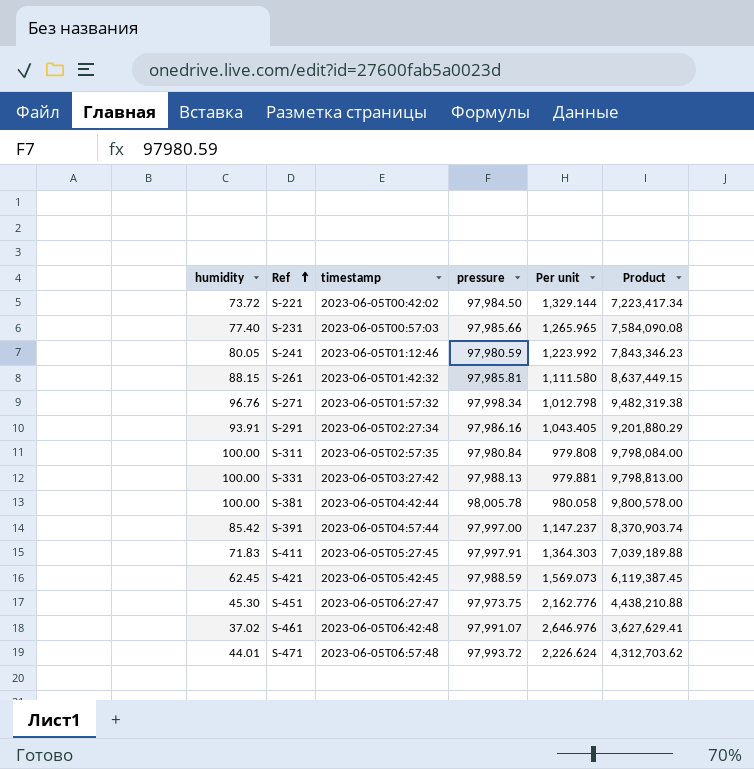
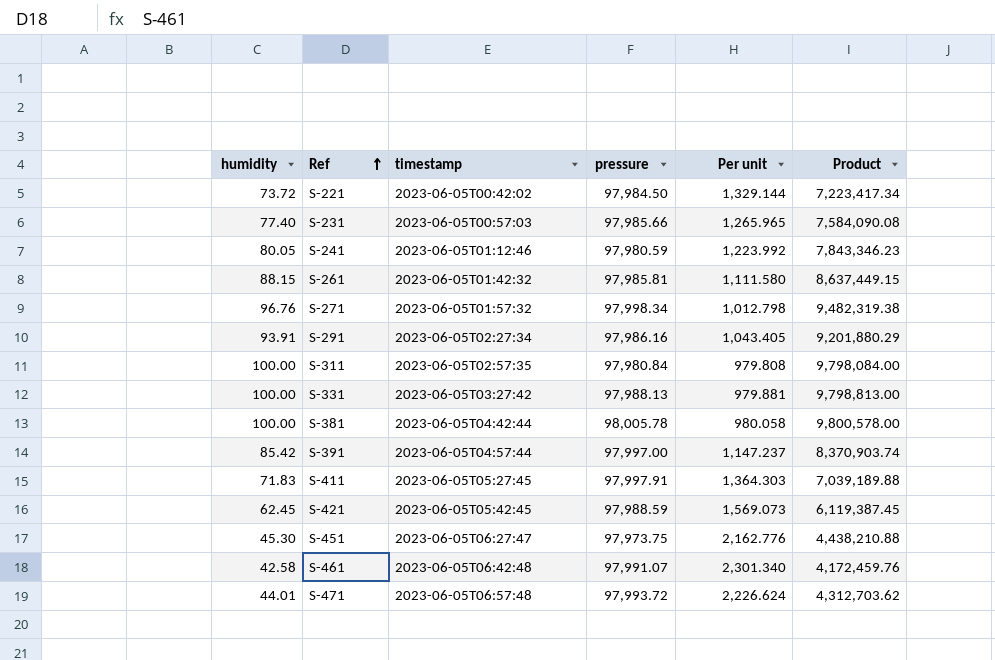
S-461 | humidity: 37.02 -> 42.58
S-461 | Per unit: 2,646.976 -> 2,301.340
S-461 | Product: 3,627,629.41 -> 4,172,459.76

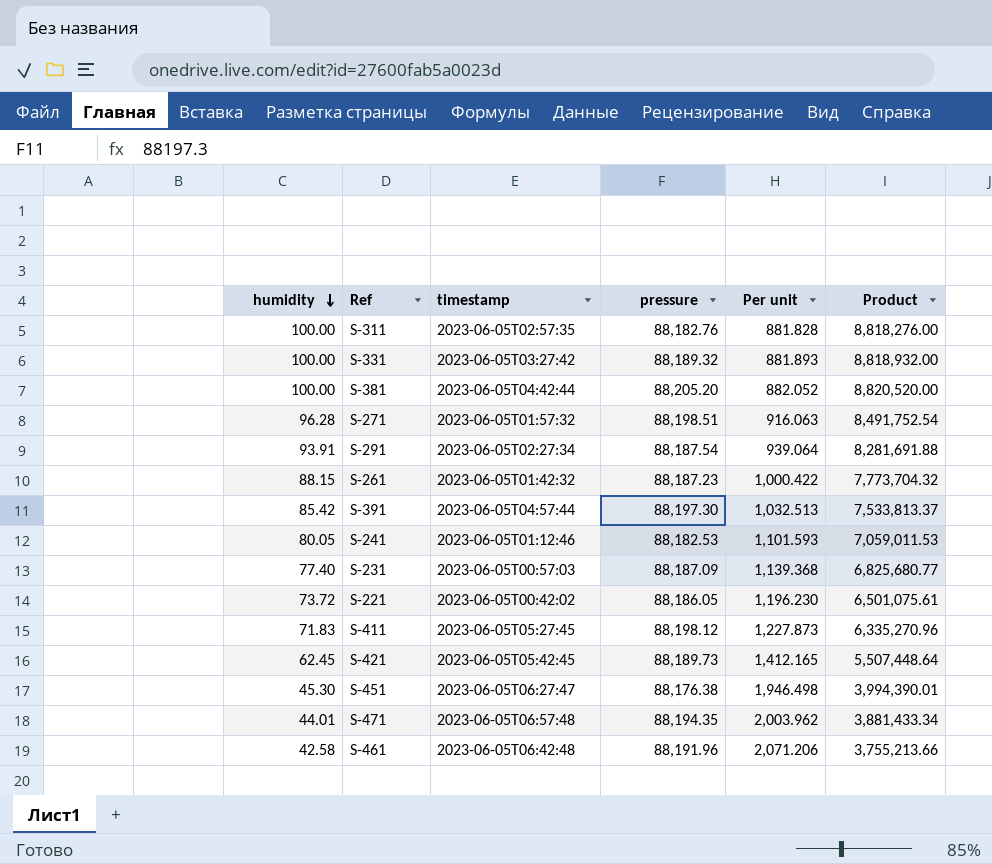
row order: Ref ascending -> humidity descending
S-311 | pressure: 97,980.84 -> 88,182.76
S-311 | Per unit: 979.808 -> 881.828
S-311 | Product: 9,798,084.00 -> 8,818,276.00
S-331 | pressure: 97,988.13 -> 88,189.32
S-331 | Per unit: 979.881 -> 881.893
S-331 | Product: 9,798,813.00 -> 8,818,932.00
S-381 | pressure: 98,005.78 -> 88,205.20
S-381 | Per unit: 980.058 -> 882.052
S-381 | Product: 9,800,578.00 -> 8,820,520.00
S-271 | humidity: 96.76 -> 96.28
S-271 | pressure: 97,998.34 -> 88,198.51
S-271 | Per unit: 1,012.798 -> 916.063
S-271 | Product: 9,482,319.38 -> 8,491,752.54
S-291 | pressure: 97,986.16 -> 88,187.54
S-291 | Per unit: 1,043.405 -> 939.064
S-291 | Product: 9,201,880.29 -> 8,281,691.88
S-261 | pressure: 97,985.81 -> 88,187.23
S-261 | Per unit: 1,111.580 -> 1,000.422
S-261 | Product: 8,637,449.15 -> 7,773,704.32
S-391 | pressure: 97,997.00 -> 88,197.30
S-391 | Per unit: 1,147.237 -> 1,032.513
S-391 | Product: 8,370,903.74 -> 7,533,813.37
S-241 | pressure: 97,980.59 -> 88,182.53
S-241 | Per unit: 1,223.992 -> 1,101.593
S-241 | Product: 7,843,346.23 -> 7,059,011.53
S-231 | pressure: 97,985.66 -> 88,187.09
S-231 | Per unit: 1,265.965 -> 1,139.368
S-231 | Product: 7,584,090.08 -> 6,825,680.77
S-221 | pressure: 97,984.50 -> 88,186.05
S-221 | Per unit: 1,329.144 -> 1,196.230
S-221 | Product: 7,223,417.34 -> 6,501,075.61
S-411 | pressure: 97,997.91 -> 88,198.12
S-411 | Per unit: 1,364.303 -> 1,227.873
S-411 | Product: 7,039,189.88 -> 6,335,270.96
S-421 | pressure: 97,988.59 -> 88,189.73
S-421 | Per unit: 1,569.073 -> 1,412.165
S-421 | Product: 6,119,387.45 -> 5,507,448.64
S-451 | pressure: 97,973.75 -> 88,176.38
S-451 | Per unit: 2,162.776 -> 1,946.498
S-451 | Product: 4,438,210.88 -> 3,994,390.01
S-471 | pressure: 97,993.72 -> 88,194.35
S-471 | Per unit: 2,226.624 -> 2,003.962
S-471 | Product: 4,312,703.62 -> 3,881,433.34
S-461 | pressure: 97,991.07 -> 88,191.96
S-461 | Per unit: 2,301.340 -> 2,071.206
S-461 | Product: 4,172,459.76 -> 3,755,213.66

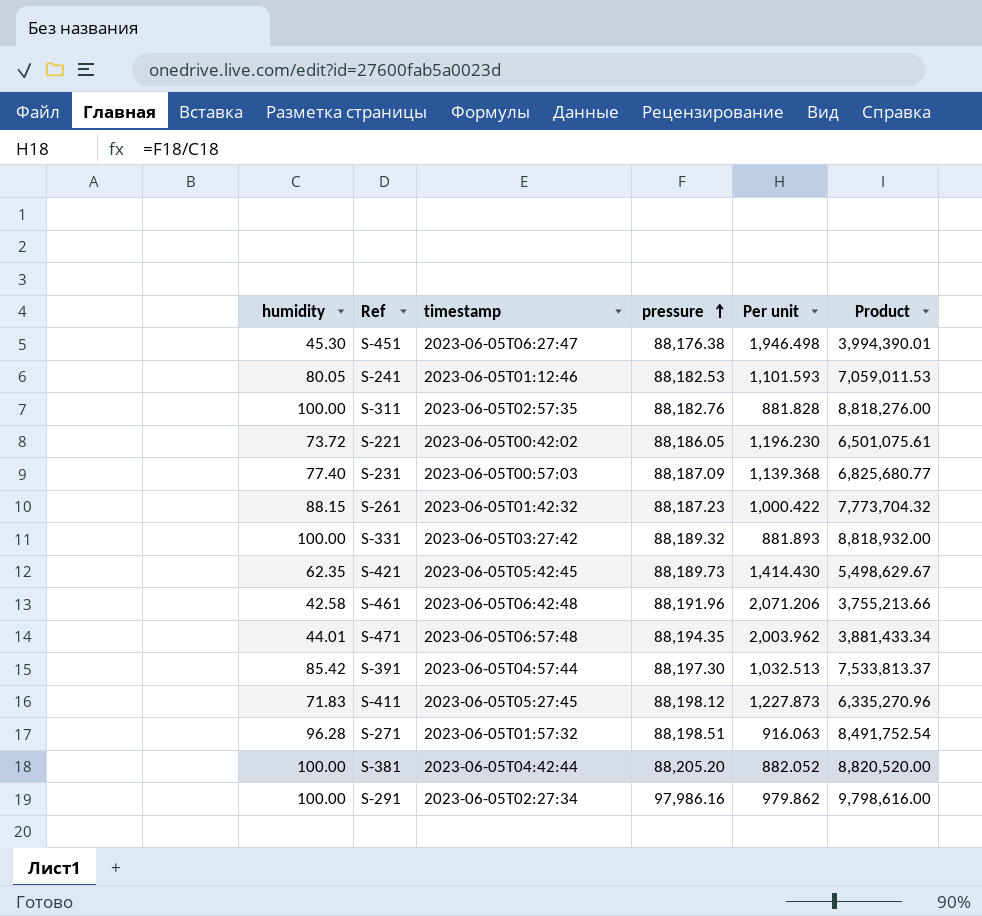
row order: humidity descending -> pressure ascending
S-421 | humidity: 62.45 -> 62.35
S-421 | Per unit: 1,412.165 -> 1,414.430
S-421 | Product: 5,507,448.64 -> 5,498,629.67
S-291 | humidity: 93.91 -> 100.00
S-291 | pressure: 88,187.54 -> 97,986.16
S-291 | Per unit: 939.064 -> 979.862
S-291 | Product: 8,281,691.88 -> 9,798,616.00

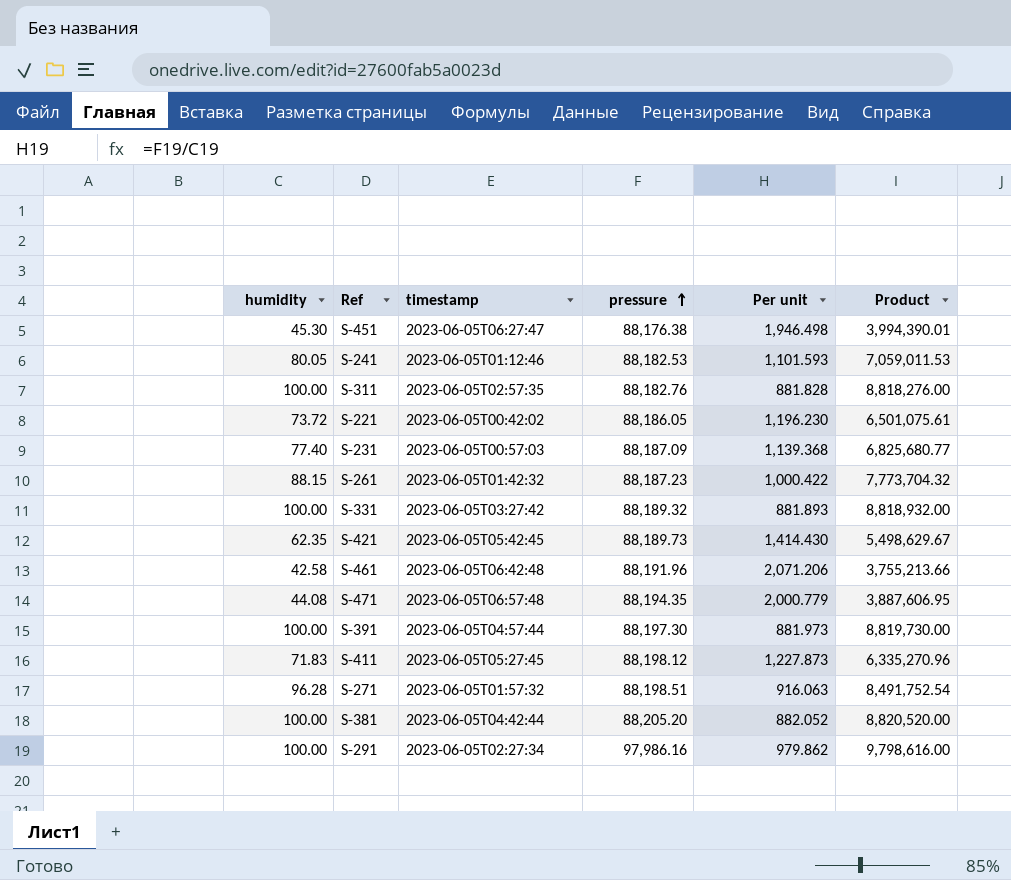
S-471 | humidity: 44.01 -> 44.08
S-471 | Per unit: 2,003.962 -> 2,000.779
S-471 | Product: 3,881,433.34 -> 3,887,606.95
S-391 | humidity: 85.42 -> 100.00
S-391 | Per unit: 1,032.513 -> 881.973
S-391 | Product: 7,533,813.37 -> 8,819,730.00

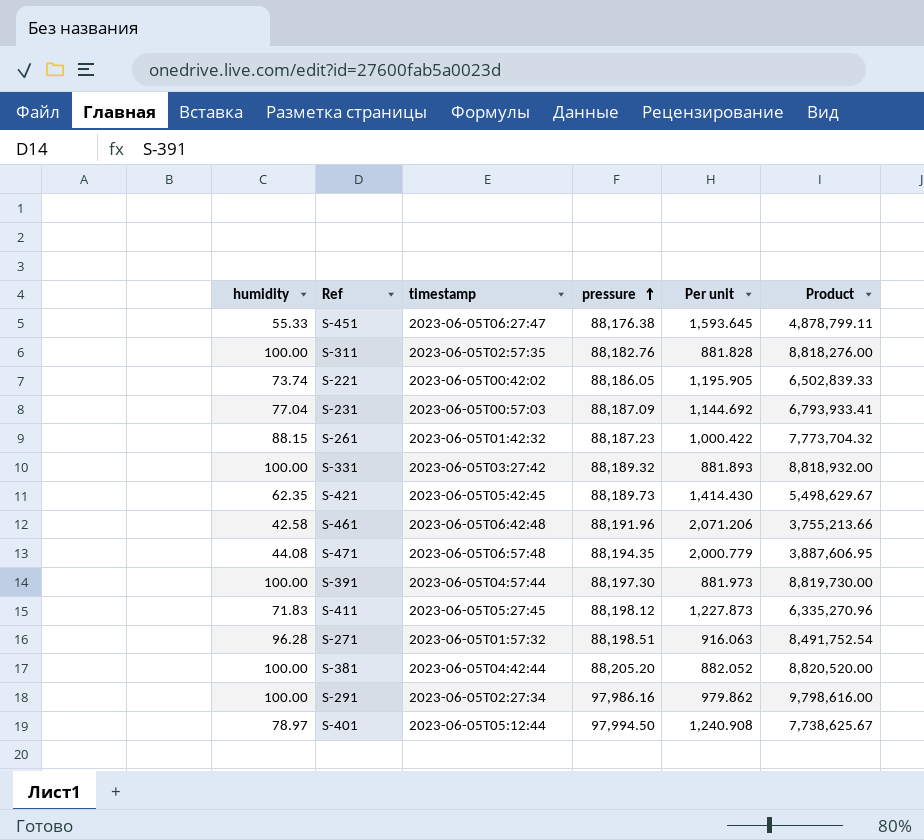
row S-241: 80.05 | 2023-06-05T01:12:46 | 88,182.53 | 1,101.593 | 7,059,011.53 -> none
S-451 | humidity: 45.30 -> 55.33
S-451 | Per unit: 1,946.498 -> 1,593.645
S-451 | Product: 3,994,390.01 -> 4,878,799.11
S-221 | humidity: 73.72 -> 73.74
S-221 | Per unit: 1,196.230 -> 1,195.905
S-221 | Product: 6,501,075.61 -> 6,502,839.33
S-231 | humidity: 77.40 -> 77.04
S-231 | Per unit: 1,139.368 -> 1,144.692
S-231 | Product: 6,825,680.77 -> 6,793,933.41
row S-401: none -> 78.97 | 2023-06-05T05:12:44 | 97,994.50 | 1,240.908 | 7,738,625.67

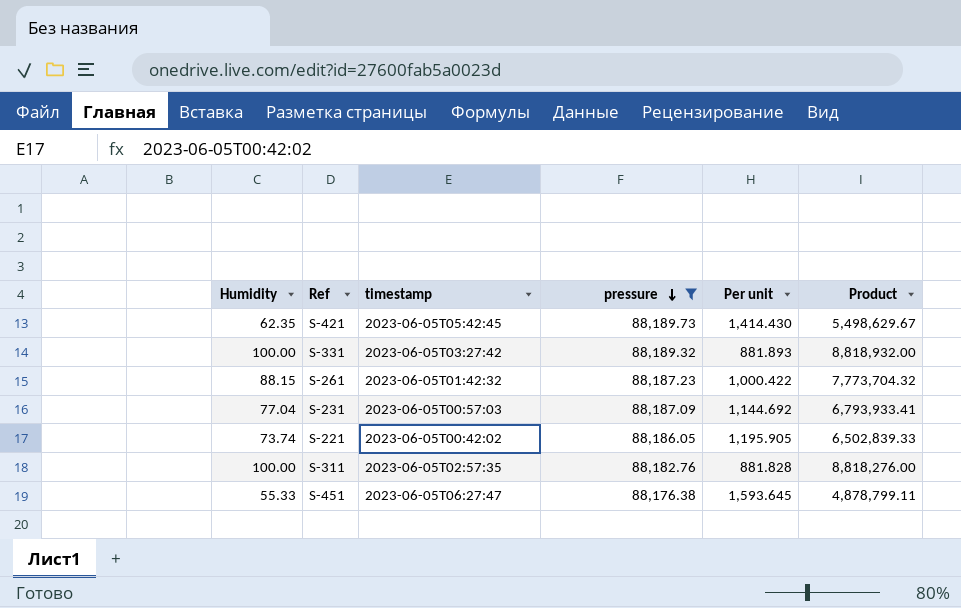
filter: none -> pressure <= 88,189.73
row order: pressure ascending -> pressure descending
column name: humidity -> Humidity

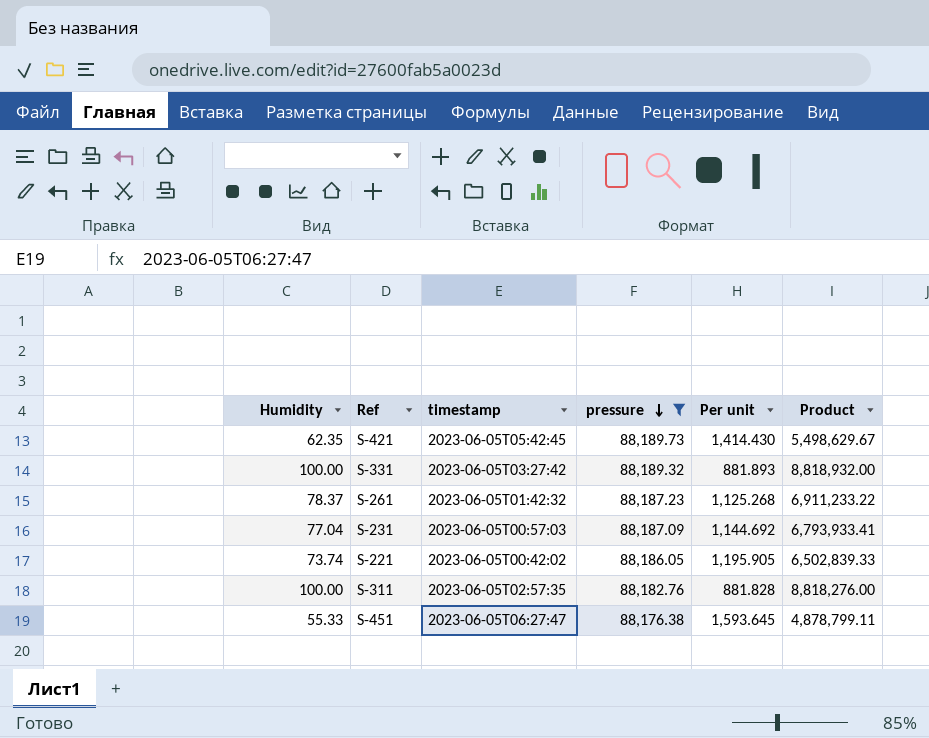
S-261 | Humidity: 88.15 -> 78.37
S-261 | Per unit: 1,000.422 -> 1,125.268
S-261 | Product: 7,773,704.32 -> 6,911,233.22

